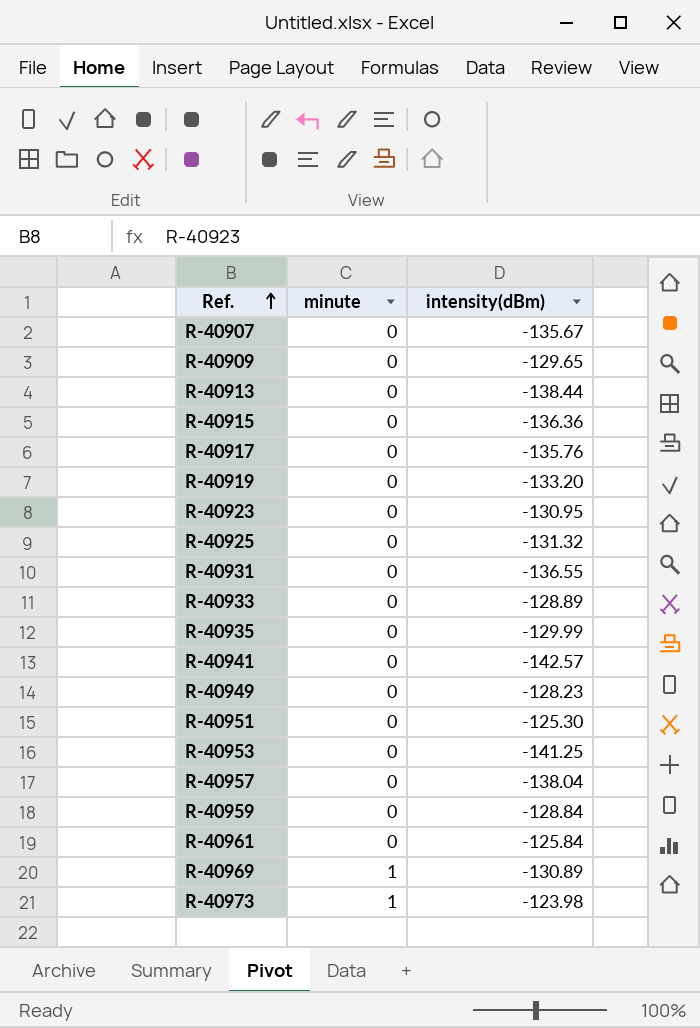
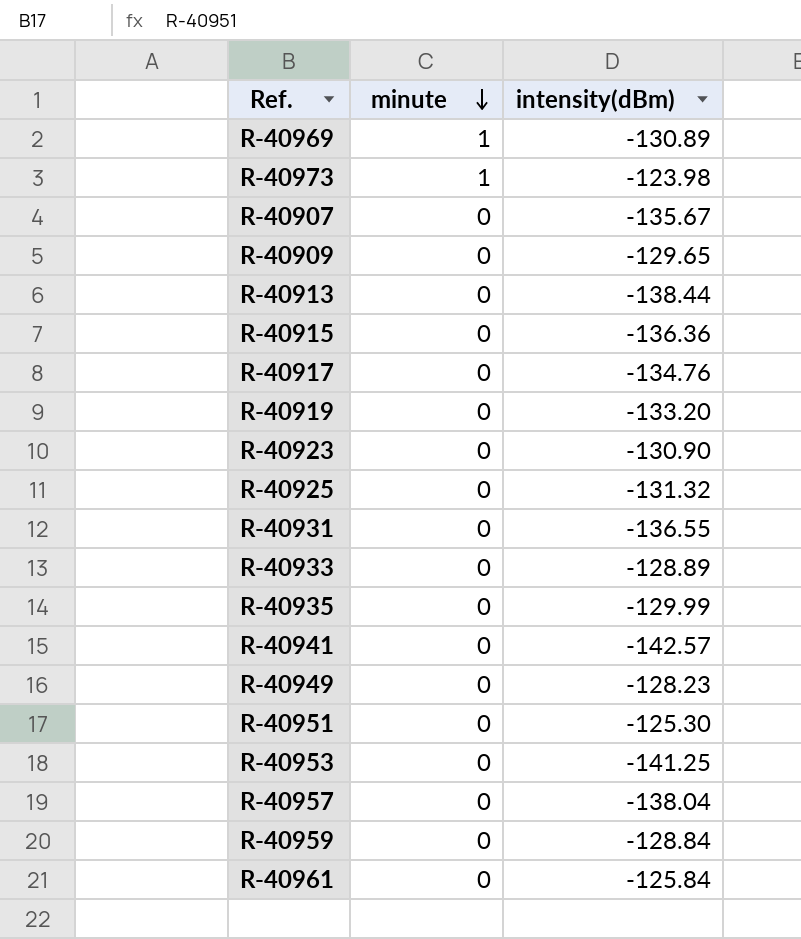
row order: Ref. ascending -> minute descending
R-40917 | intensity(dBm): -135.76 -> -134.76
R-40923 | intensity(dBm): -130.95 -> -130.90

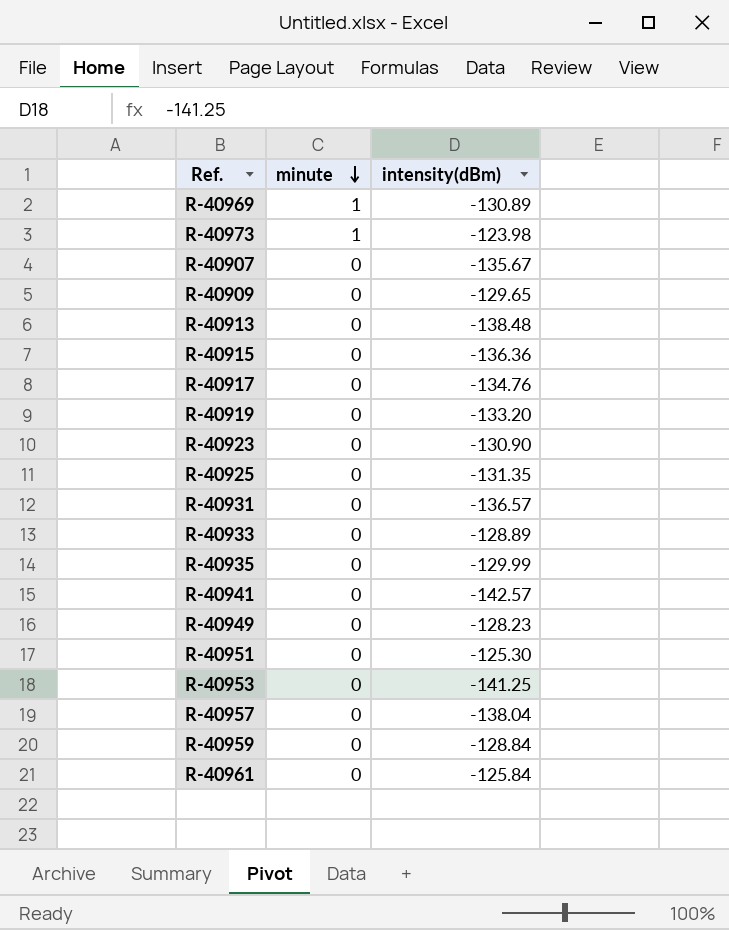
R-40913 | intensity(dBm): -138.44 -> -138.48
R-40925 | intensity(dBm): -131.32 -> -131.35
R-40931 | intensity(dBm): -136.55 -> -136.57

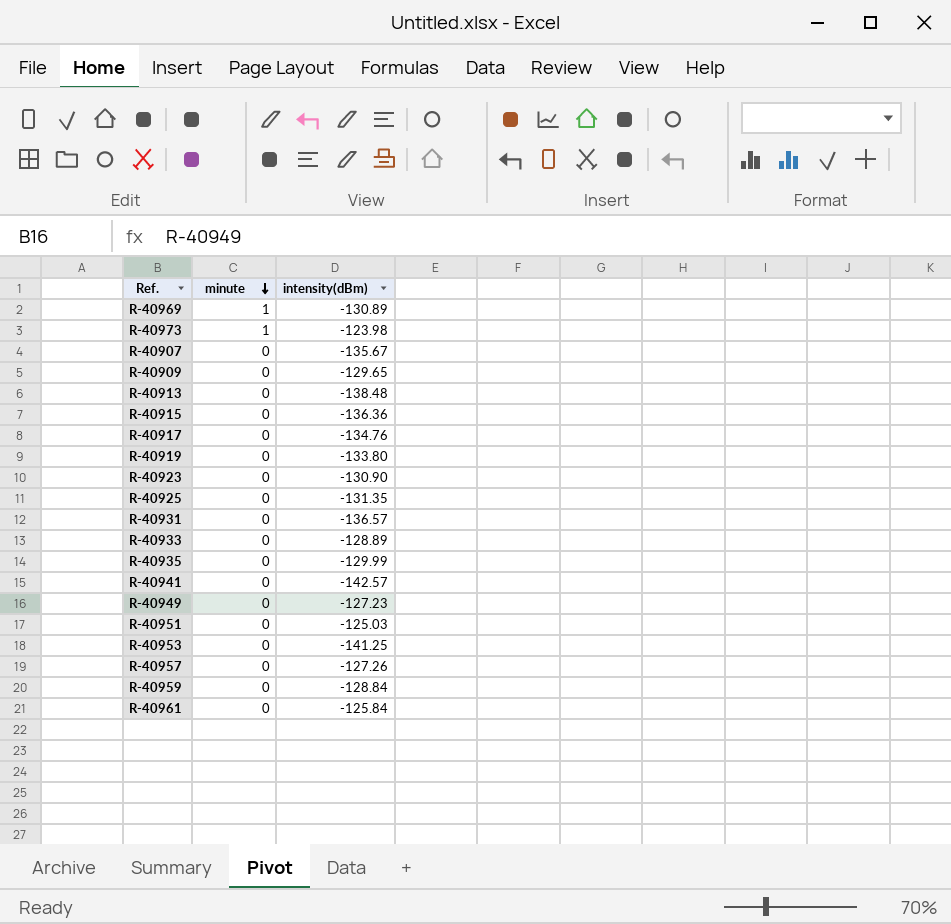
R-40919 | intensity(dBm): -133.20 -> -133.80
R-40949 | intensity(dBm): -128.23 -> -127.23
R-40951 | intensity(dBm): -125.30 -> -125.03
R-40957 | intensity(dBm): -138.04 -> -127.26

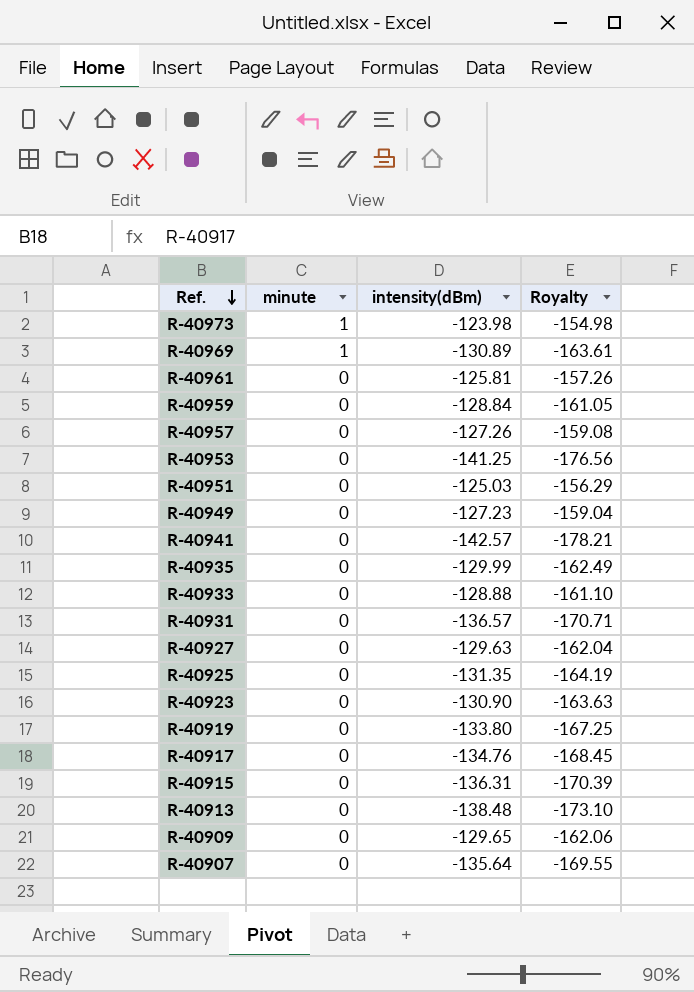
row order: minute descending -> Ref. descending
column Royalty | formula: none -> [intensity(dBm)] * 1.25
R-40961 | intensity(dBm): -125.84 -> -125.81
R-40933 | intensity(dBm): -128.89 -> -128.88
row R-40927: none -> 0 | -129.63 | -162.04
R-40915 | intensity(dBm): -136.36 -> -136.31
R-40907 | intensity(dBm): -135.67 -> -135.64

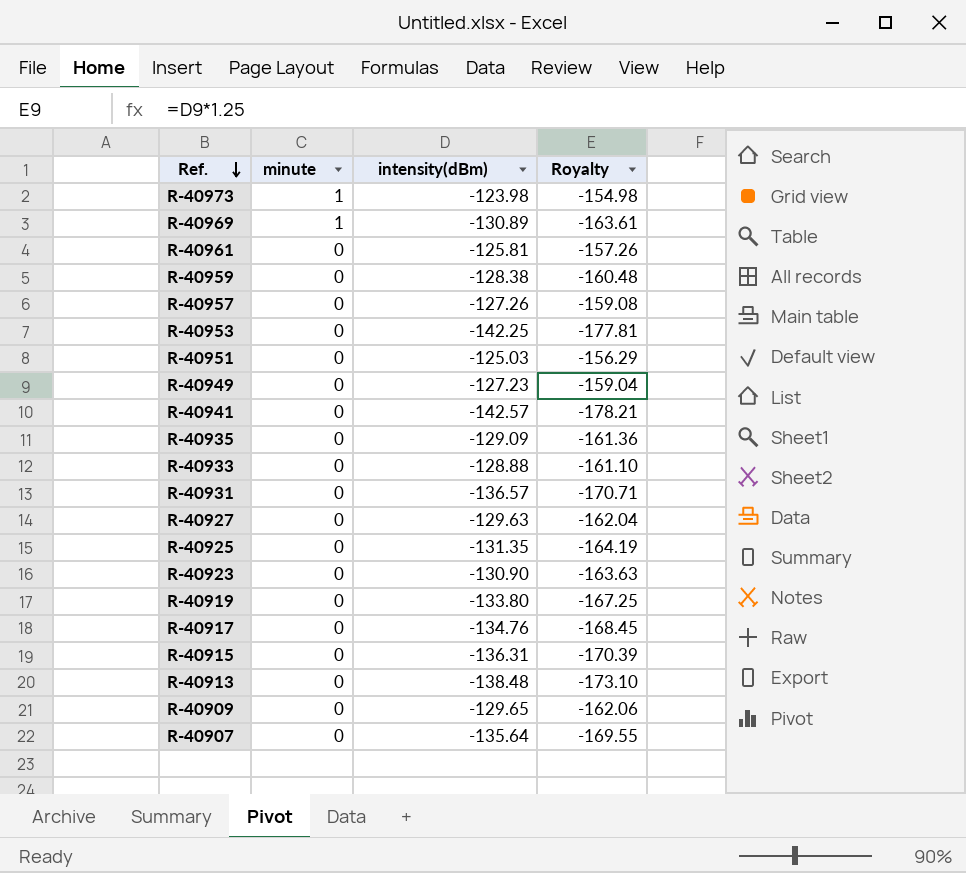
R-40959 | intensity(dBm): -128.84 -> -128.38
R-40959 | Royalty: -161.05 -> -160.48
R-40953 | intensity(dBm): -141.25 -> -142.25
R-40953 | Royalty: -176.56 -> -177.81
R-40935 | intensity(dBm): -129.99 -> -129.09
R-40935 | Royalty: -162.49 -> -161.36

